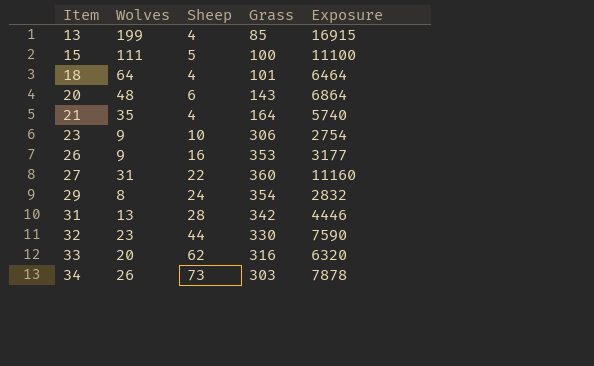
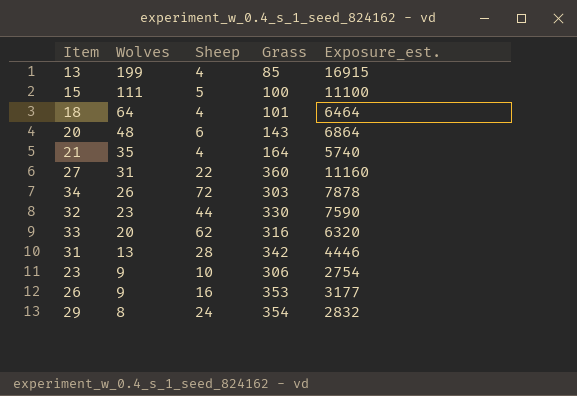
row order: Item ascending -> Wolves descending
column name: Exposure -> Exposure_est.
34 | Sheep: 73 -> 72

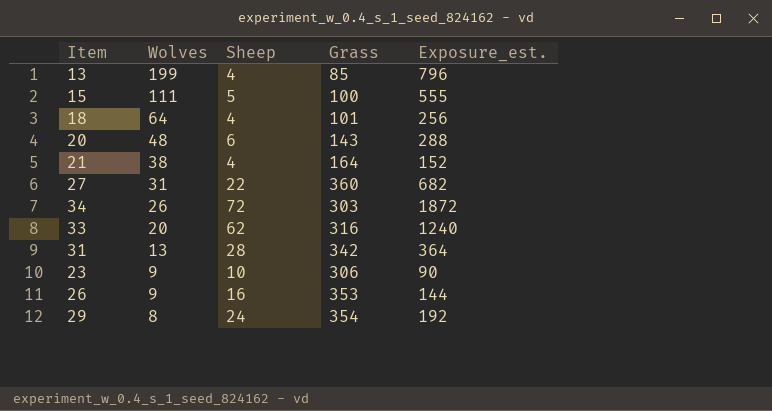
column Exposure_est. | formula: [Wolves] * [Grass] -> [Wolves] * [Sheep]
row 32: 23 | 44 | 330 | 7590 -> none
21 | Wolves: 35 -> 38

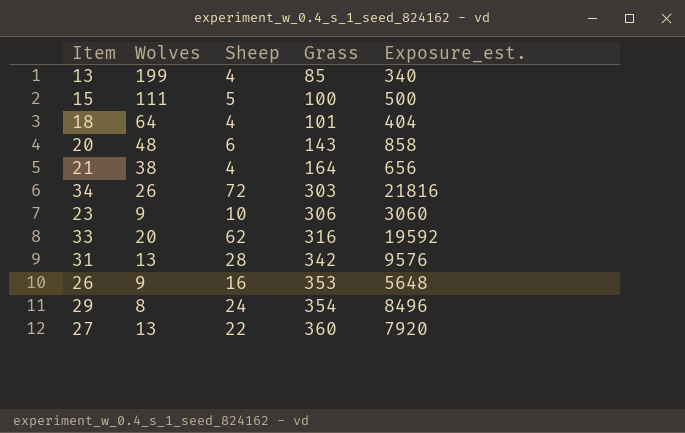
row order: Wolves descending -> Grass ascending
column Exposure_est. | formula: [Wolves] * [Sheep] -> [Sheep] * [Grass]
27 | Wolves: 31 -> 13

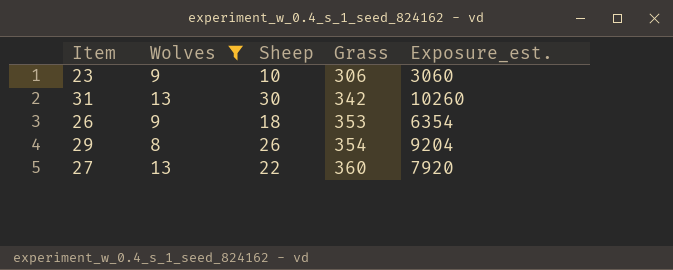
filter: none -> Wolves <= 13
31 | Sheep: 28 -> 30
31 | Exposure_est.: 9576 -> 10260
26 | Sheep: 16 -> 18
26 | Exposure_est.: 5648 -> 6354
29 | Sheep: 24 -> 26
29 | Exposure_est.: 8496 -> 9204

